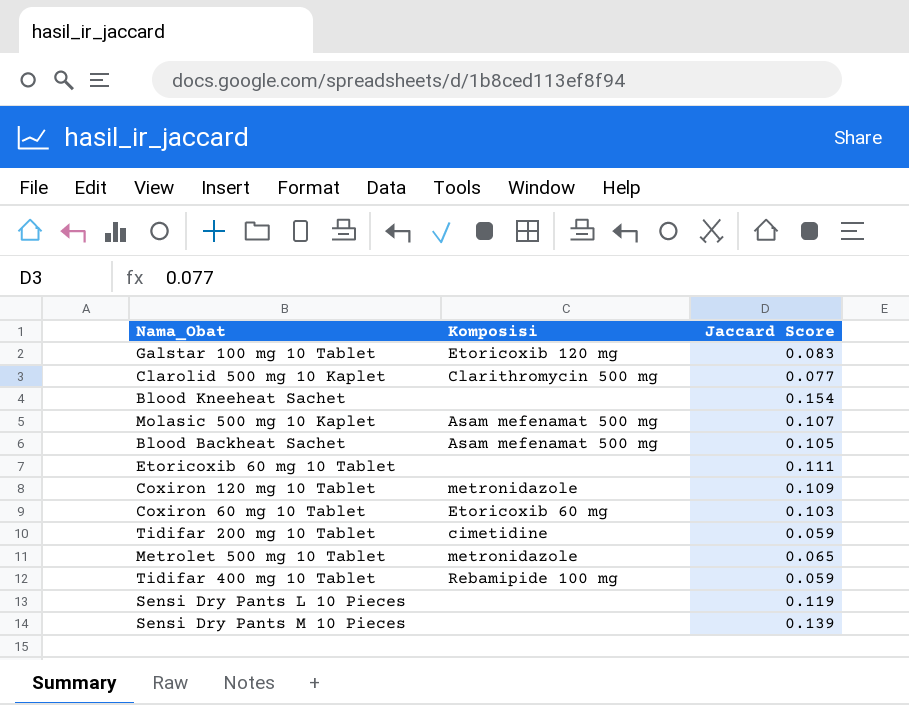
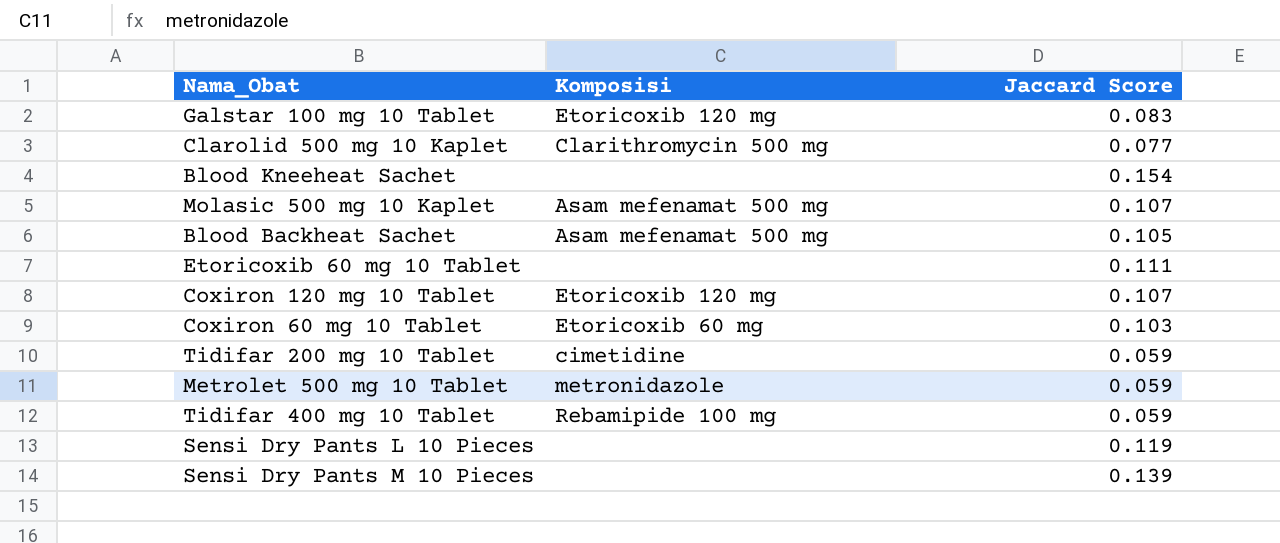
Coxiron 120 mg 10 Tablet | Komposisi: metronidazole -> Etoricoxib 120 mg
Coxiron 120 mg 10 Tablet | Jaccard Score: 0.109 -> 0.107
Metrolet 500 mg 10 Tablet | Jaccard Score: 0.065 -> 0.059

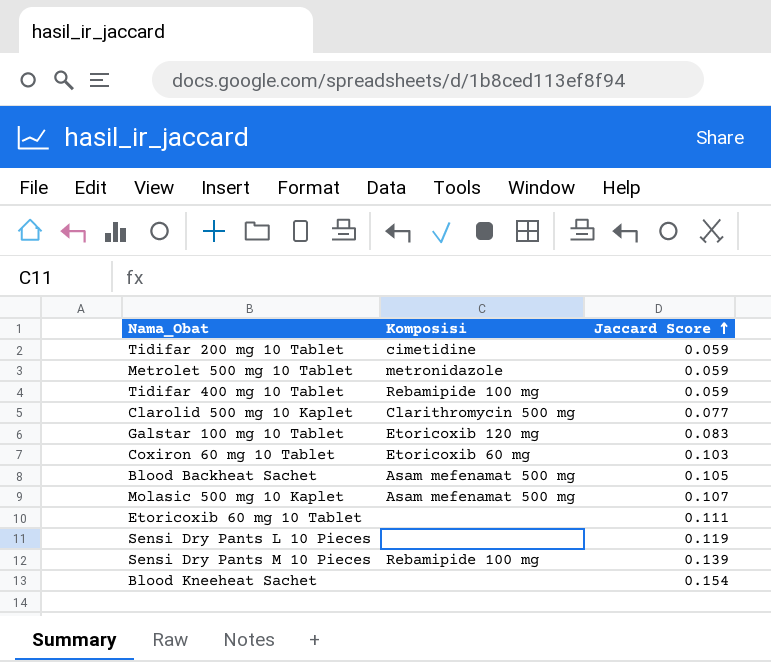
row order: none -> Jaccard Score ascending
row Coxiron 120 mg 10 Tablet: Etoricoxib 120 mg | 0.107 -> none
Sensi Dry Pants M 10 Pieces | Komposisi: none -> Rebamipide 100 mg

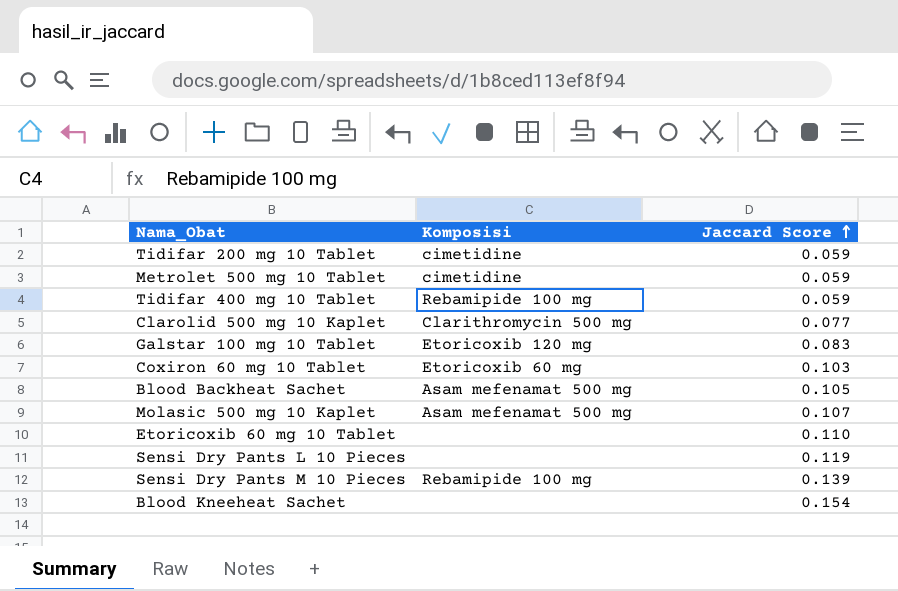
Metrolet 500 mg 10 Tablet | Komposisi: metronidazole -> cimetidine
Etoricoxib 60 mg 10 Tablet | Jaccard Score: 0.111 -> 0.110

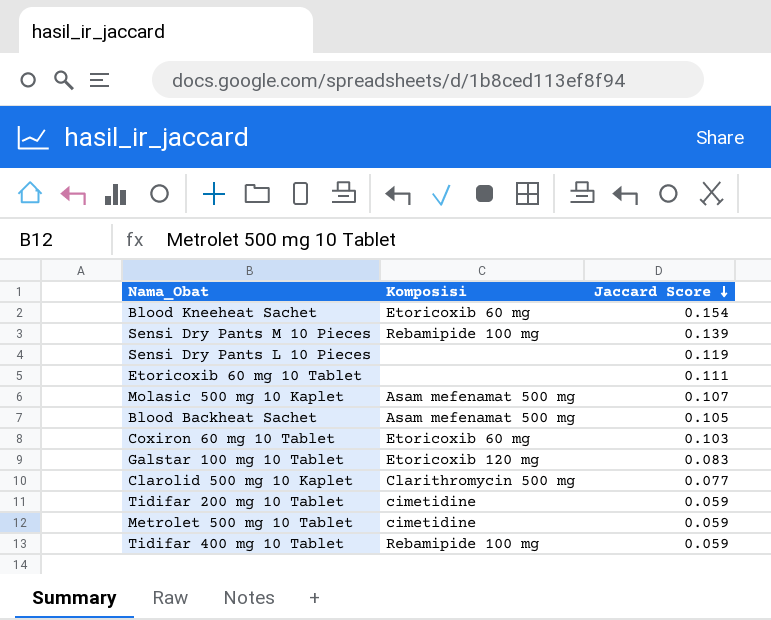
row order: Jaccard Score ascending -> Jaccard Score descending
Blood Kneeheat Sachet | Komposisi: none -> Etoricoxib 60 mg
Etoricoxib 60 mg 10 Tablet | Jaccard Score: 0.110 -> 0.111

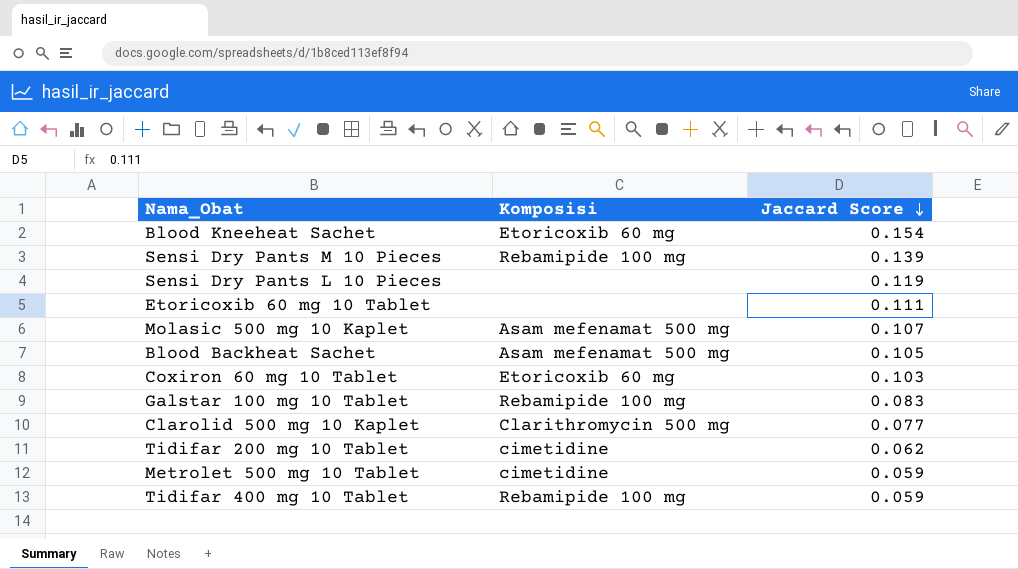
Galstar 100 mg 10 Tablet | Komposisi: Etoricoxib 120 mg -> Rebamipide 100 mg
Tidifar 200 mg 10 Tablet | Jaccard Score: 0.059 -> 0.062

